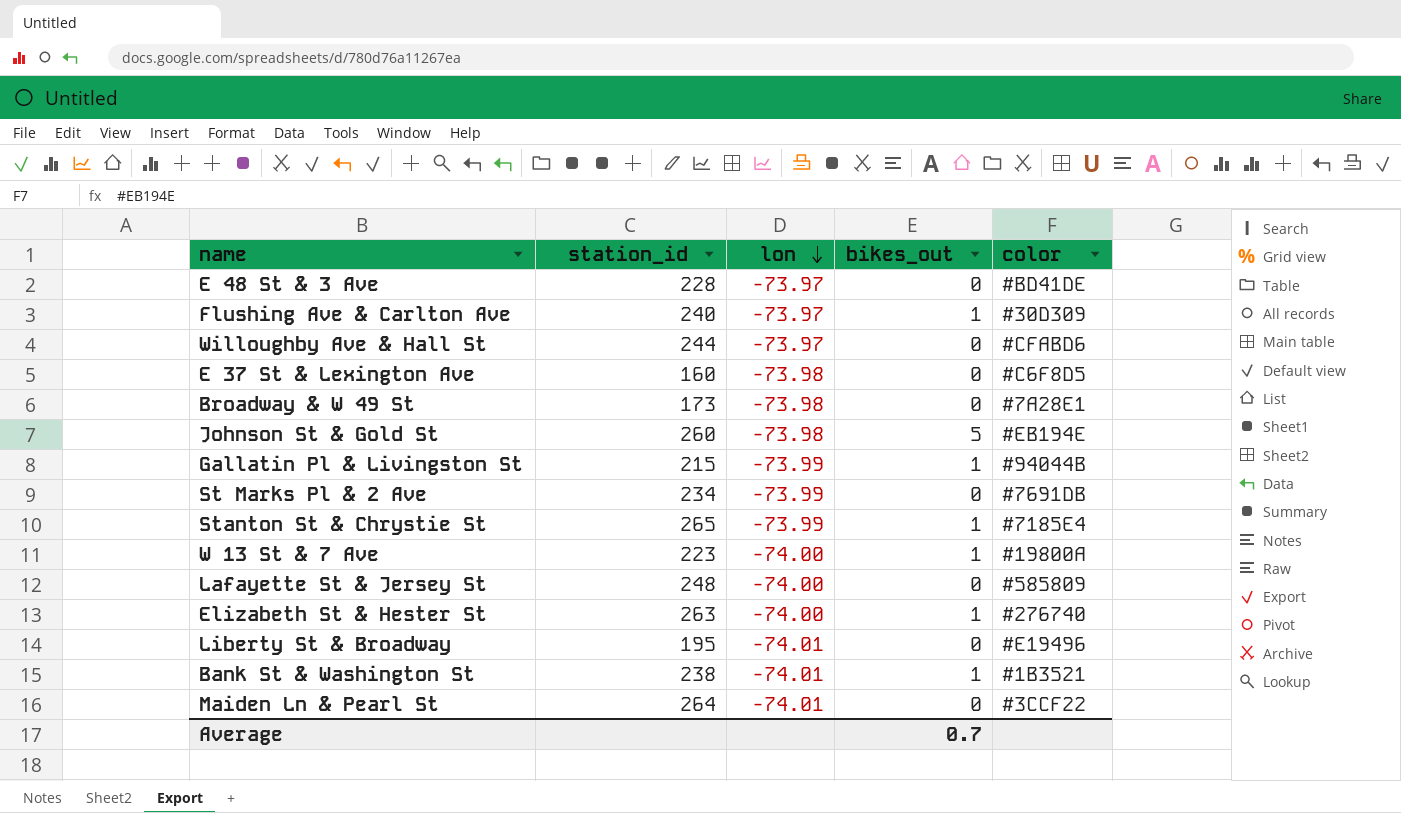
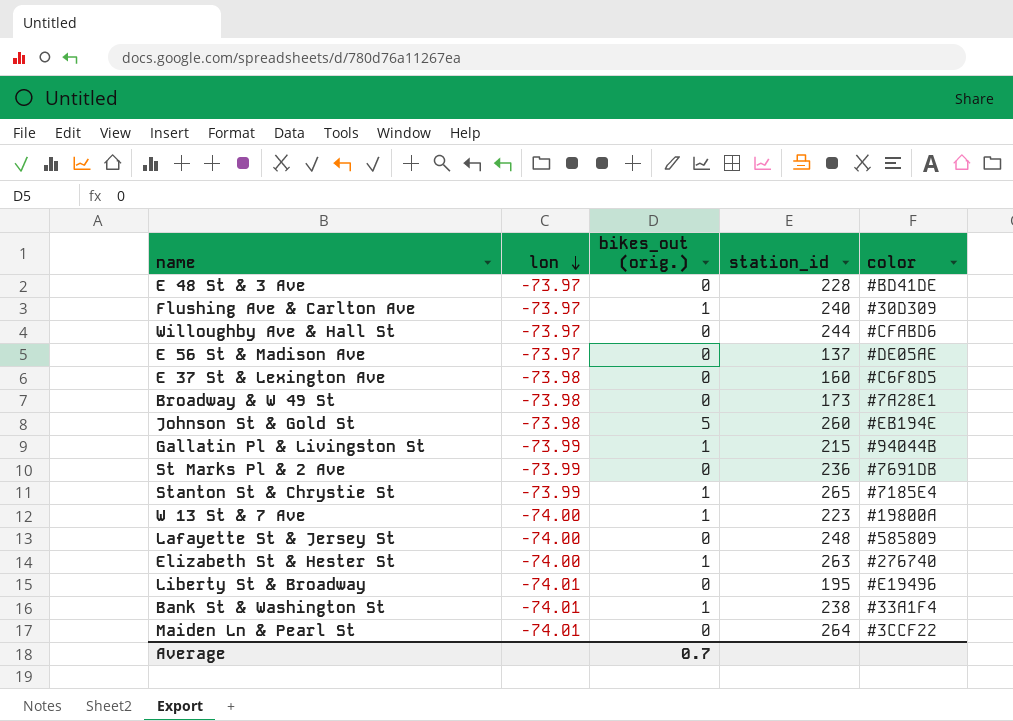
column name: bikes_out -> bikes_out (orig.)
column station_id | position: 2 -> 4
row E 56 St & Madison Ave: none -> -73.97 | 0 | 137 | #DE05AE
St Marks Pl & 2 Ave | station_id: 234 -> 236
Bank St & Washington St | color: #1B3521 -> #33A1F4

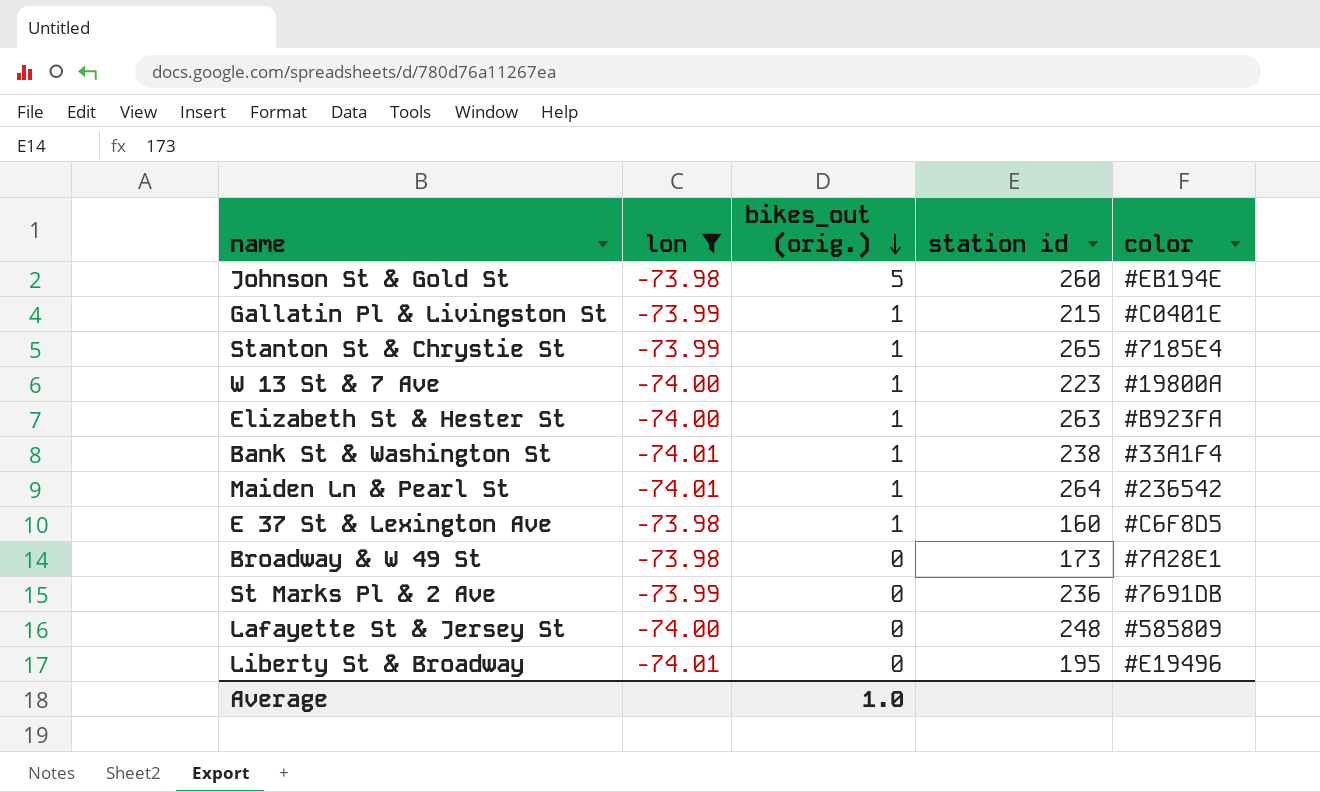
filter: none -> lon != -73.97
row order: lon descending -> bikes_out (orig.) descending
column name: station_id -> station id
Gallatin Pl & Livingston St | color: #94044B -> #C0401E
Elizabeth St & Hester St | color: #276740 -> #B923FA
Maiden Ln & Pearl St | bikes_out (orig.): 0 -> 1
Maiden Ln & Pearl St | color: #3CCF22 -> #236542
E 37 St & Lexington Ave | bikes_out (orig.): 0 -> 1
Average | bikes_out (orig.): 0.7 -> 1.0

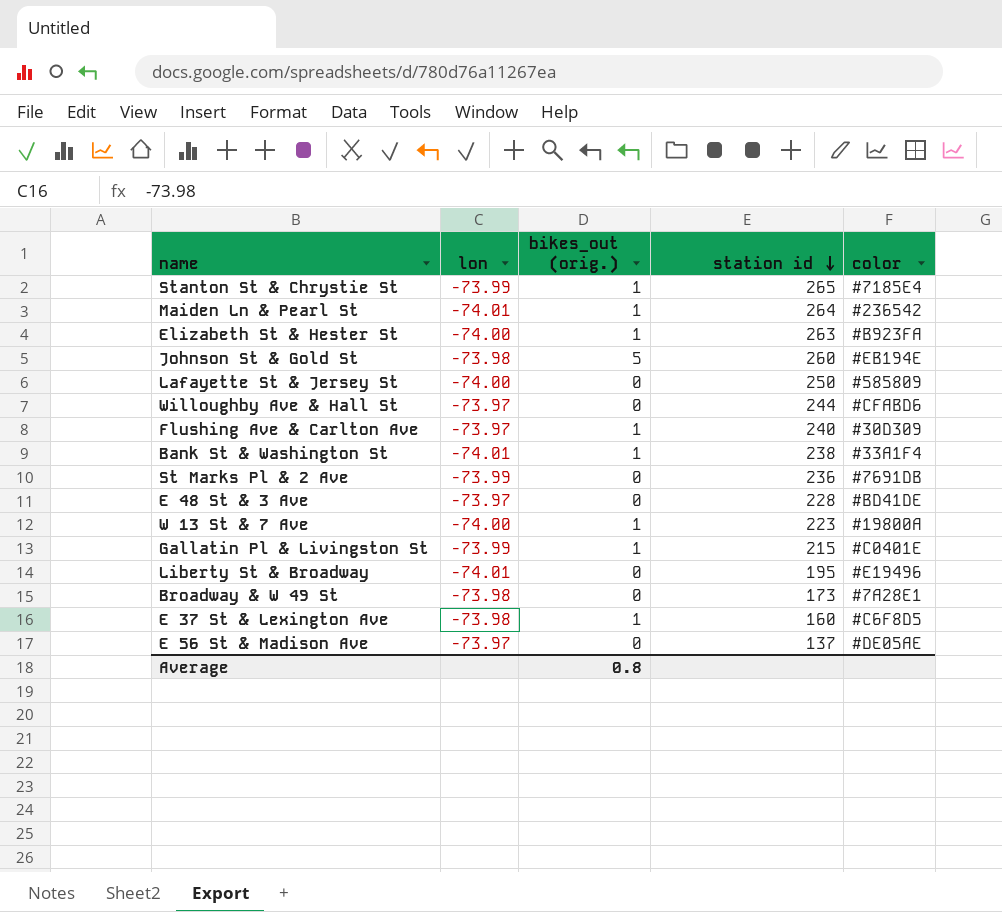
filter: lon != -73.97 -> none
row order: bikes_out (orig.) descending -> station id descending
Lafayette St & Jersey St | station id: 248 -> 250
Average | bikes_out (orig.): 1.0 -> 0.8

